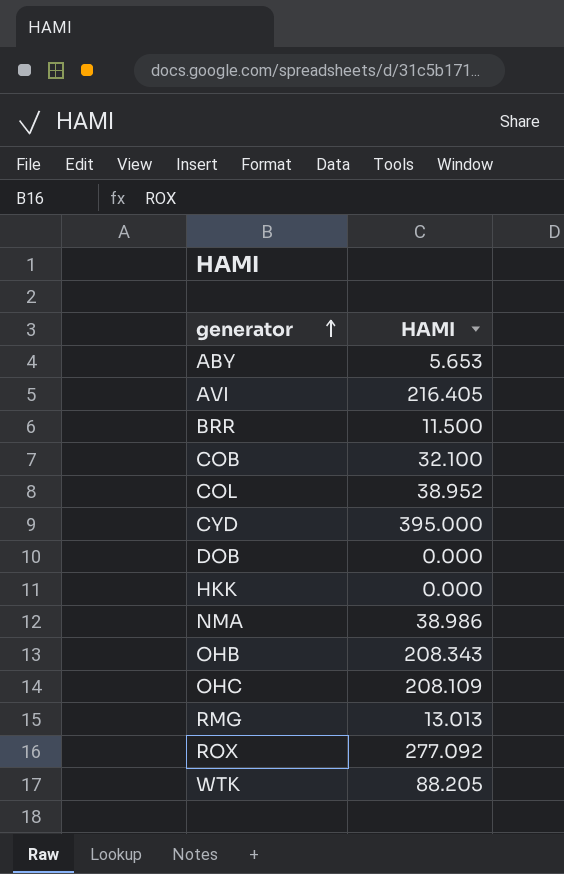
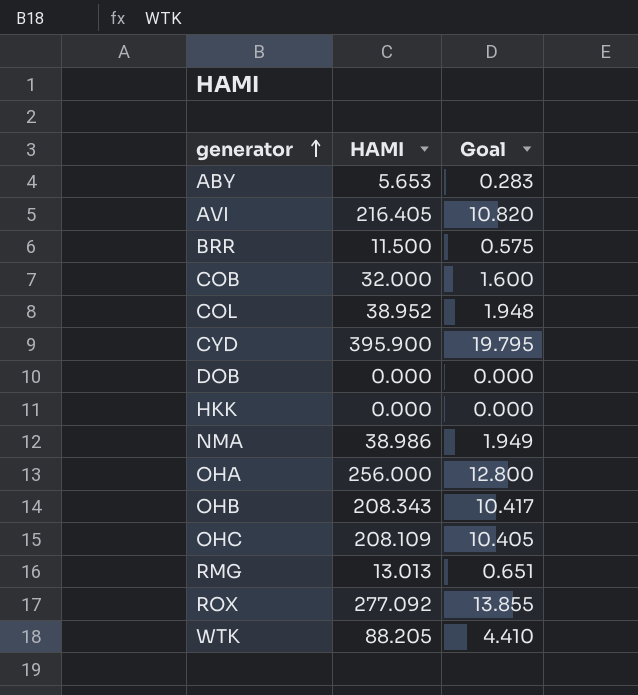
column Goal | formula: none -> [HAMI] * 0.05
COB | HAMI: 32.100 -> 32.000
CYD | HAMI: 395.000 -> 395.900
row OHA: none -> 256.000 | 12.800

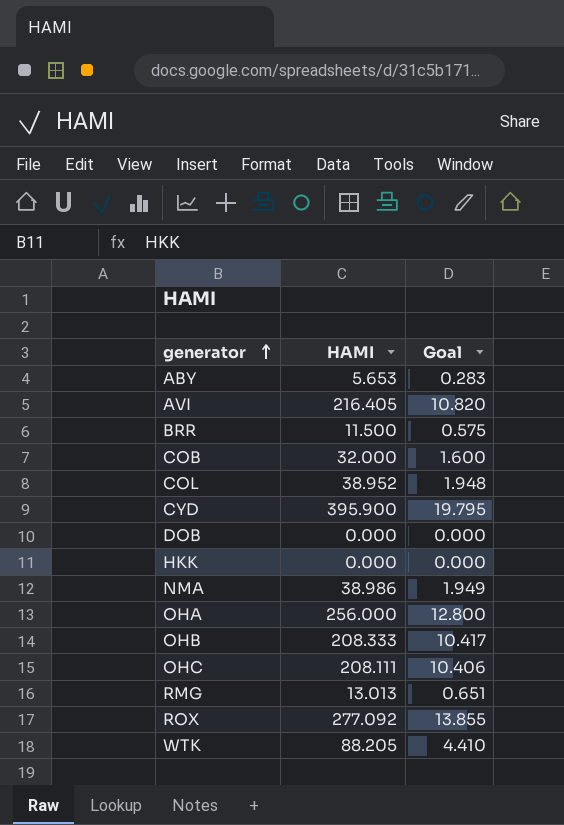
OHB | HAMI: 208.343 -> 208.333
OHC | HAMI: 208.109 -> 208.111
OHC | Goal: 10.405 -> 10.406

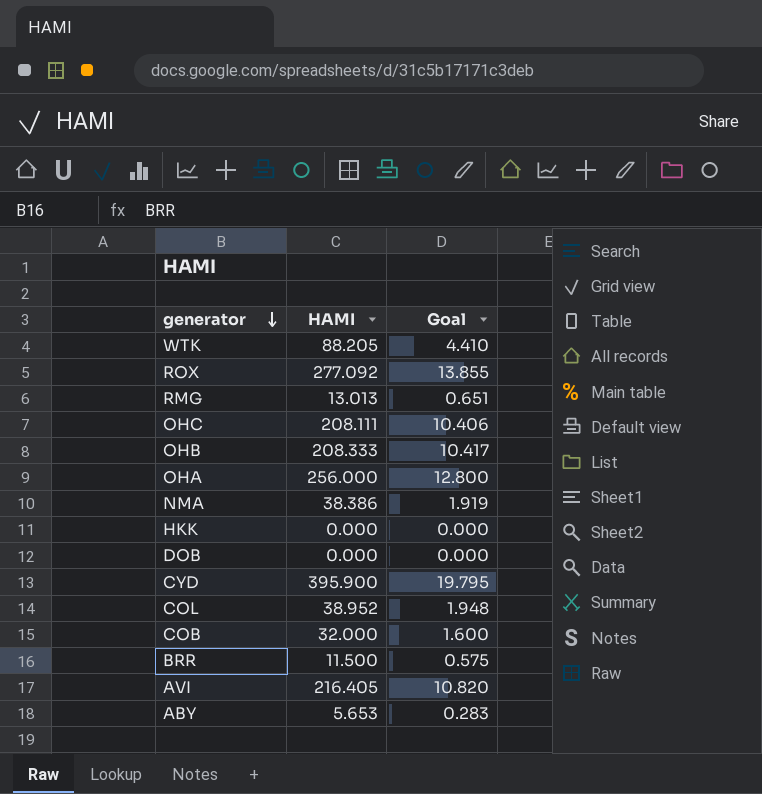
row order: generator ascending -> generator descending
NMA | HAMI: 38.986 -> 38.386
NMA | Goal: 1.949 -> 1.919

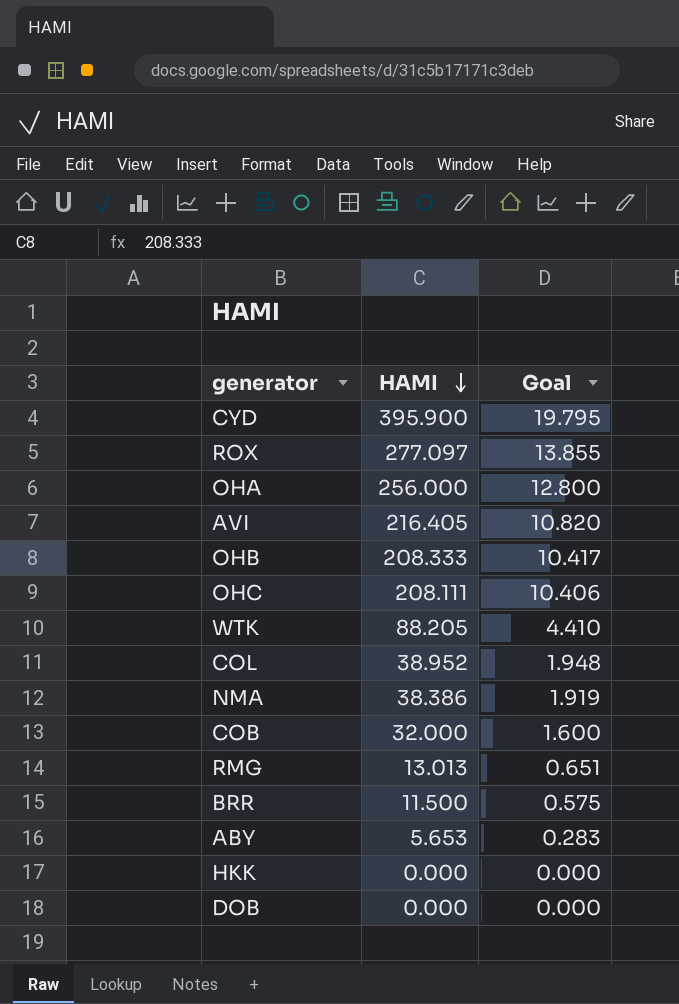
row order: generator descending -> HAMI descending
ROX | HAMI: 277.092 -> 277.097

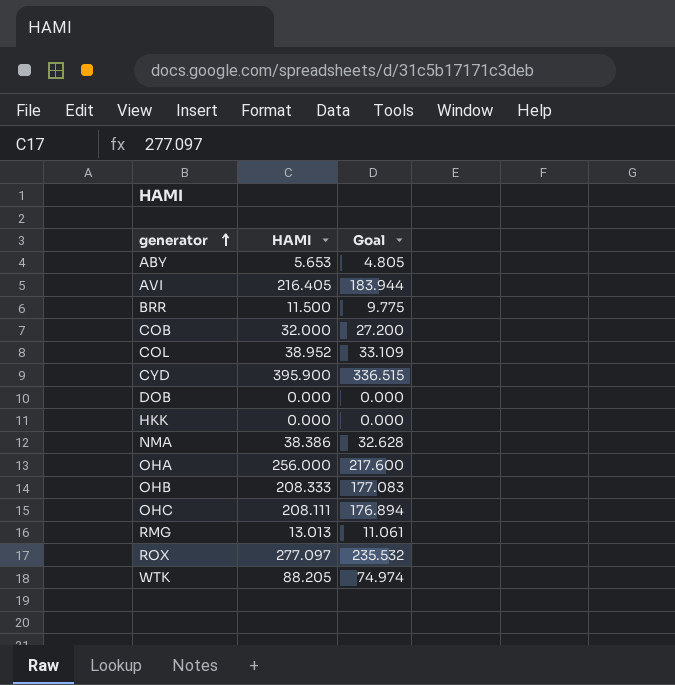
row order: HAMI descending -> generator ascending
column Goal | formula: [HAMI] * 0.05 -> [HAMI] * 0.85

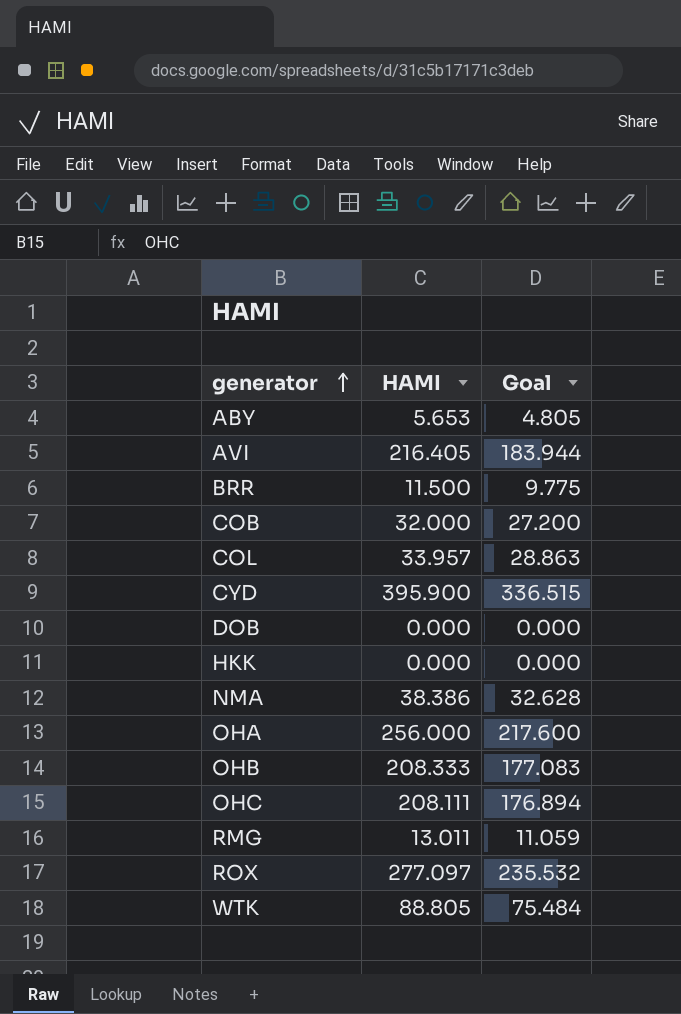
COL | HAMI: 38.952 -> 33.957
COL | Goal: 33.109 -> 28.863
RMG | HAMI: 13.013 -> 13.011
RMG | Goal: 11.061 -> 11.059
WTK | HAMI: 88.205 -> 88.805
WTK | Goal: 74.974 -> 75.484

